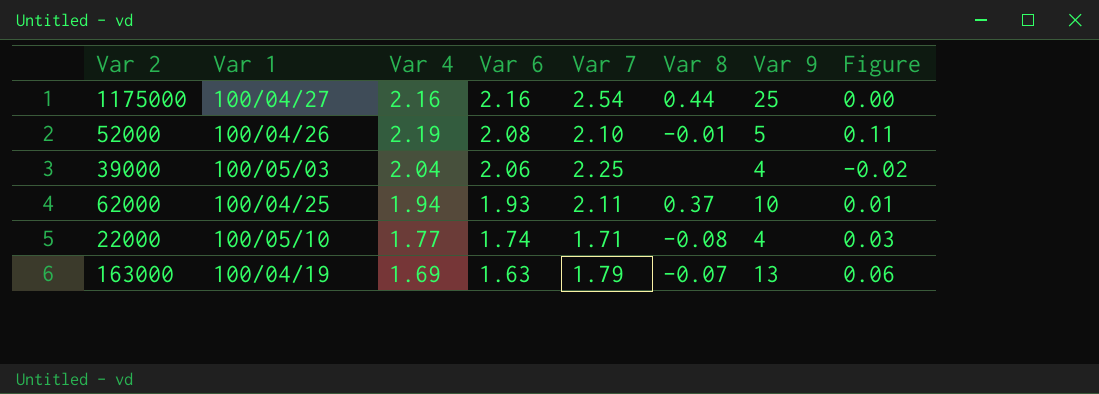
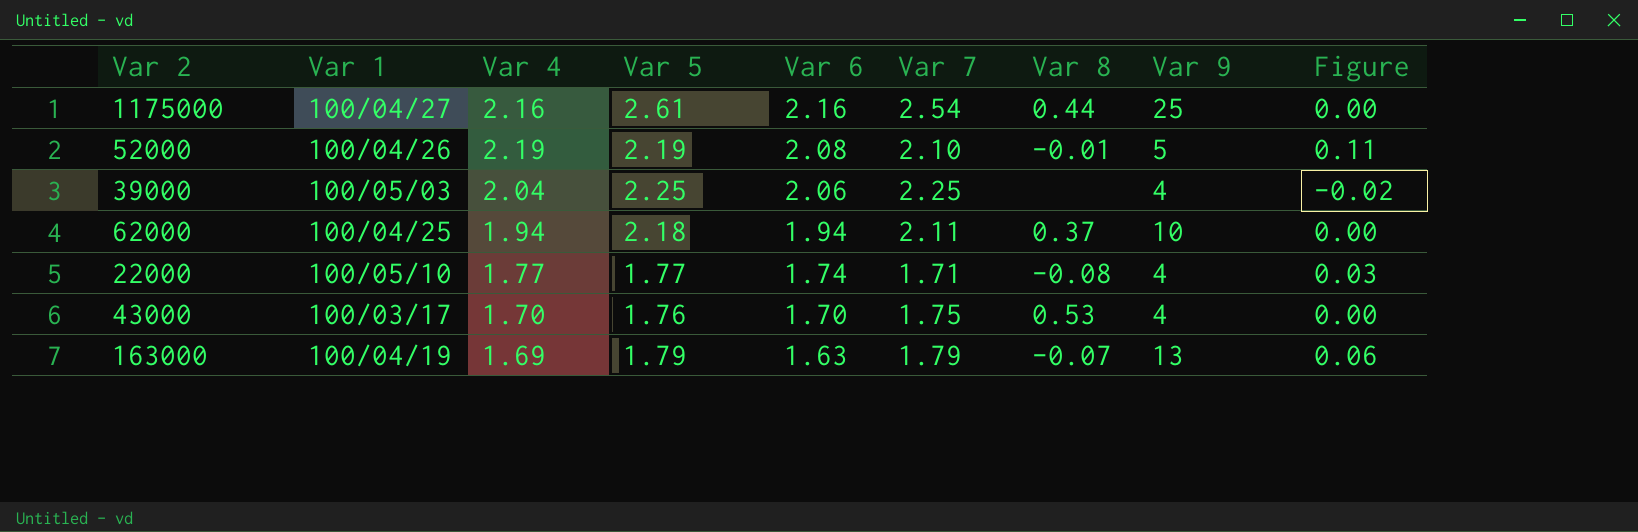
column Var 5 | position: none -> 4
62000 | Var 6: 1.93 -> 1.94
62000 | Figure: 0.01 -> 0.00
row 43000: none -> 100/03/17 | 1.70 | 1.76 | 1.70 | 1.75 | 0.53 | 4 | 0.00

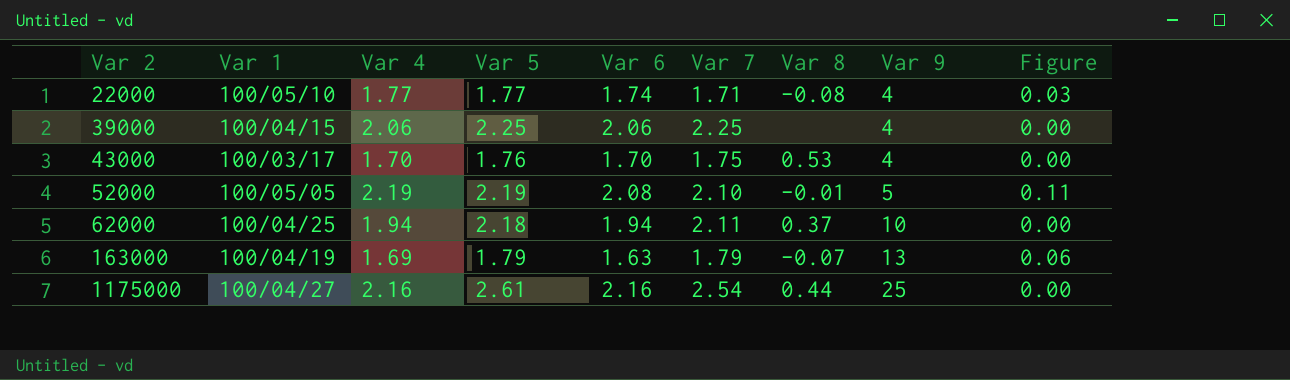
row order: Var 6 descending -> Var 2 ascending
39000 | Var 1: 100/05/03 -> 100/04/15
39000 | Var 4: 2.04 -> 2.06
39000 | Figure: -0.02 -> 0.00
52000 | Var 1: 100/04/26 -> 100/05/05

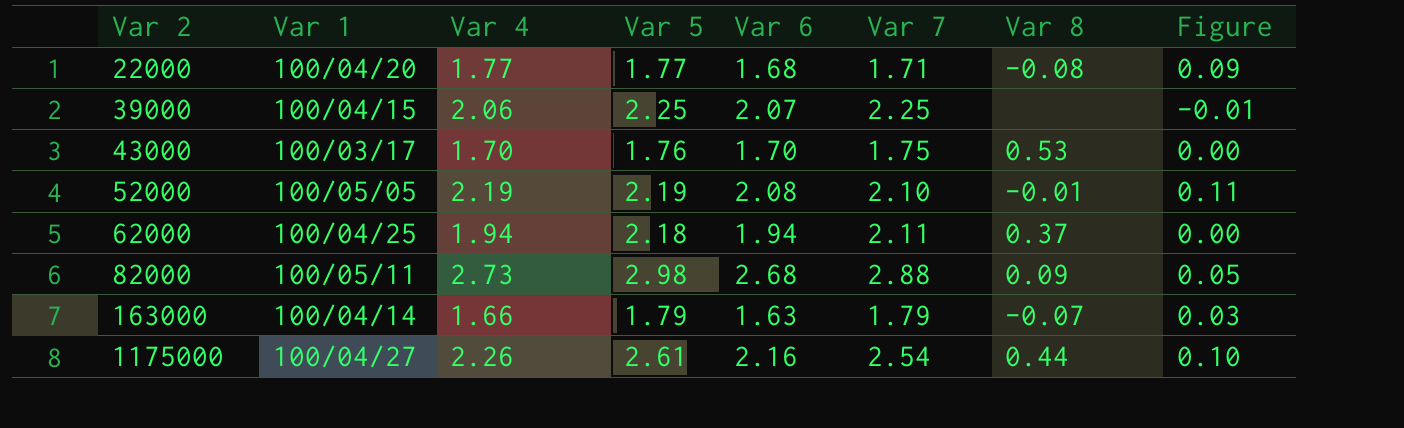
column Var 9 | position: 8 -> none
22000 | Var 1: 100/05/10 -> 100/04/20
22000 | Var 6: 1.74 -> 1.68
22000 | Figure: 0.03 -> 0.09
39000 | Var 6: 2.06 -> 2.07
39000 | Figure: 0.00 -> -0.01
row 82000: none -> 100/05/11 | 2.73 | 2.98 | 2.68 | 2.88 | 0.09 | 0.05
163000 | Var 1: 100/04/19 -> 100/04/14
163000 | Var 4: 1.69 -> 1.66
163000 | Figure: 0.06 -> 0.03
1175000 | Var 4: 2.16 -> 2.26
1175000 | Figure: 0.00 -> 0.10

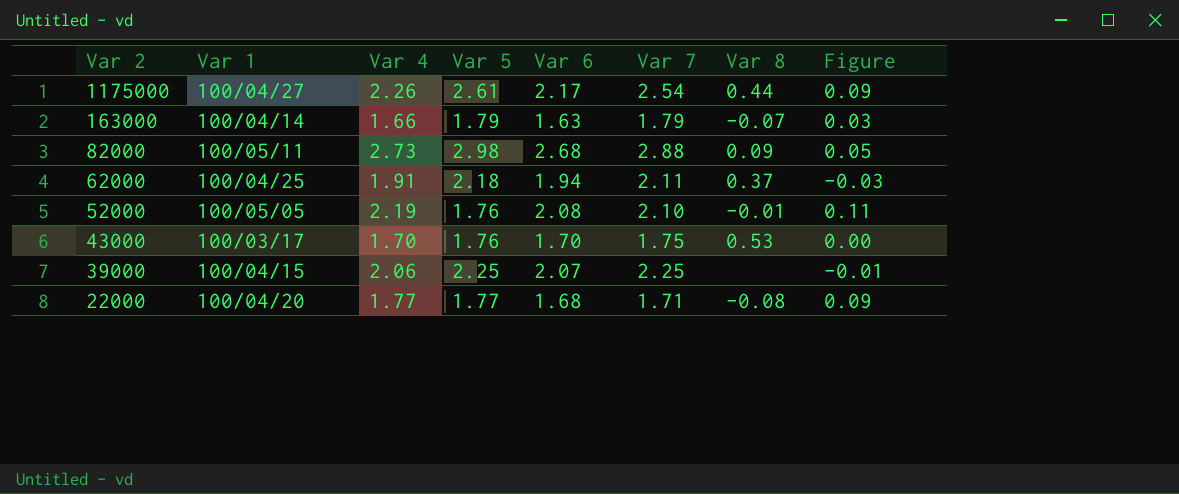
row order: Var 2 ascending -> Var 2 descending
1175000 | Var 6: 2.16 -> 2.17
1175000 | Figure: 0.10 -> 0.09
62000 | Var 4: 1.94 -> 1.91
62000 | Figure: 0.00 -> -0.03
52000 | Var 5: 2.19 -> 1.76

